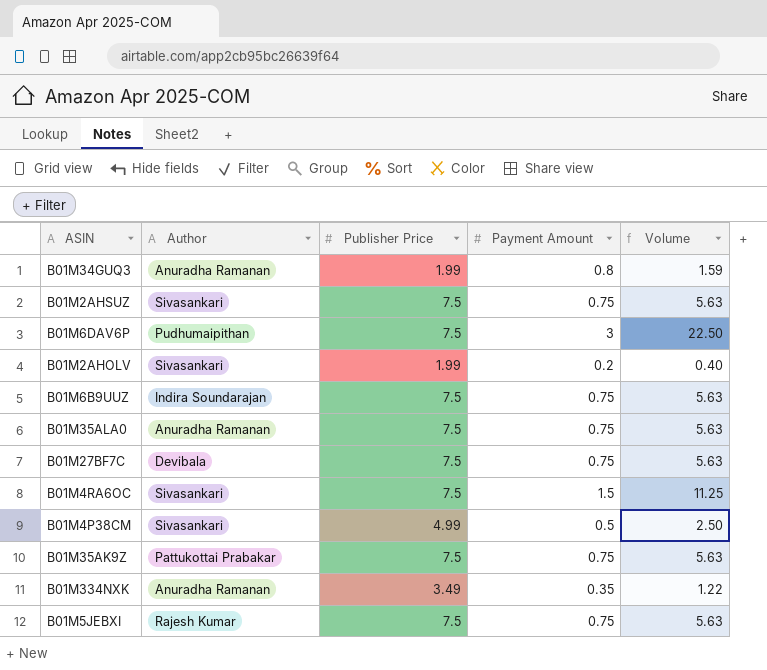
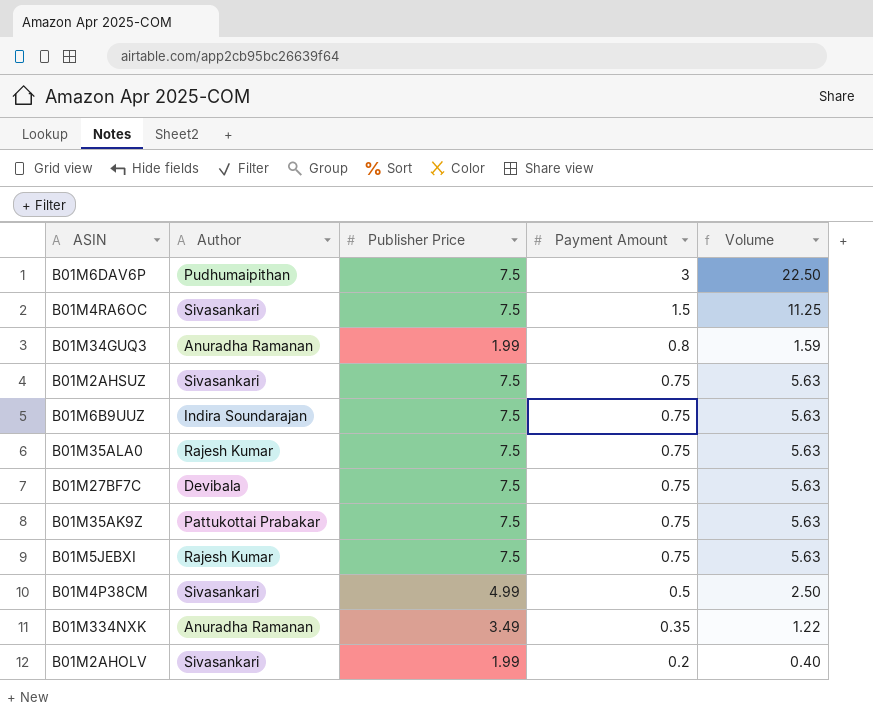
row order: none -> Payment Amount descending
B01M35ALA0 | Author: Anuradha Ramanan -> Rajesh Kumar

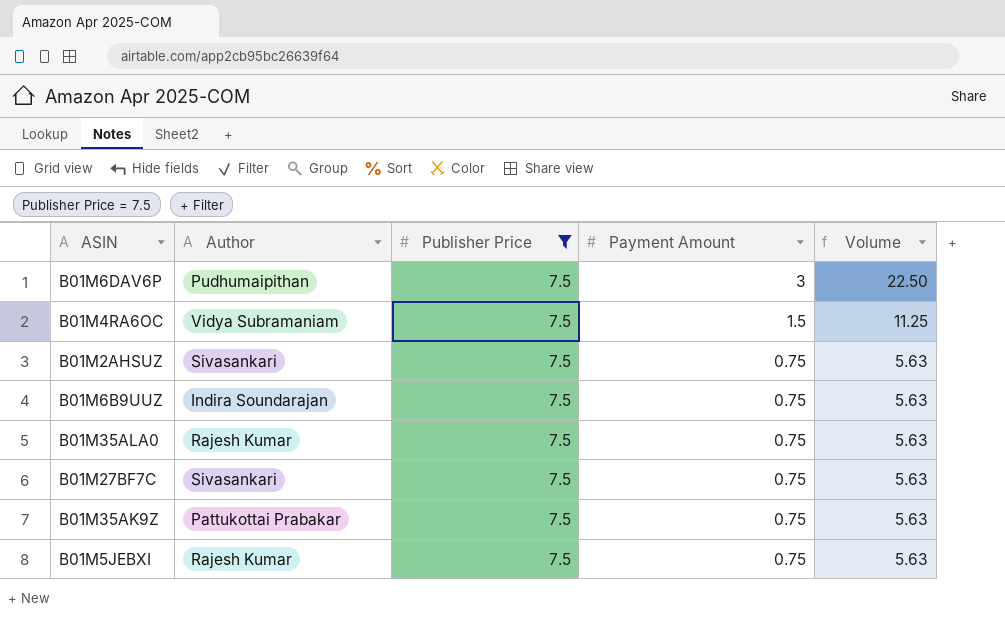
filter: none -> Publisher Price = 7.5
B01M4RA6OC | Author: Sivasankari -> Vidya Subramaniam
B01M27BF7C | Author: Devibala -> Sivasankari

